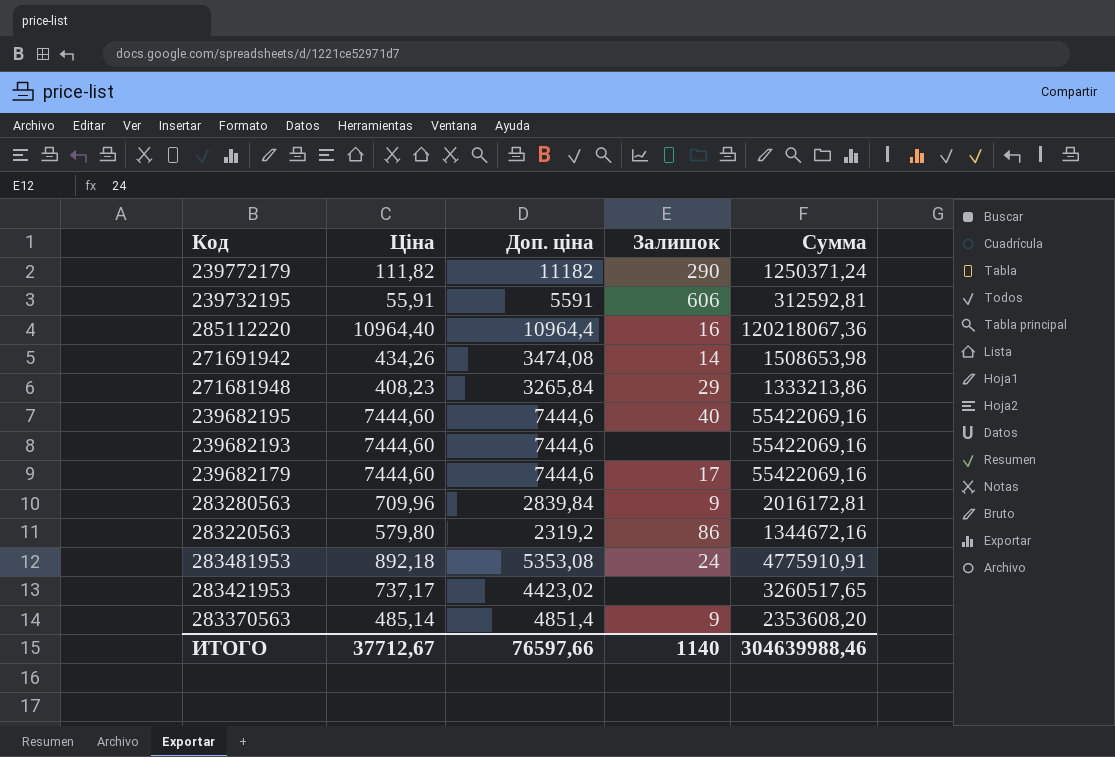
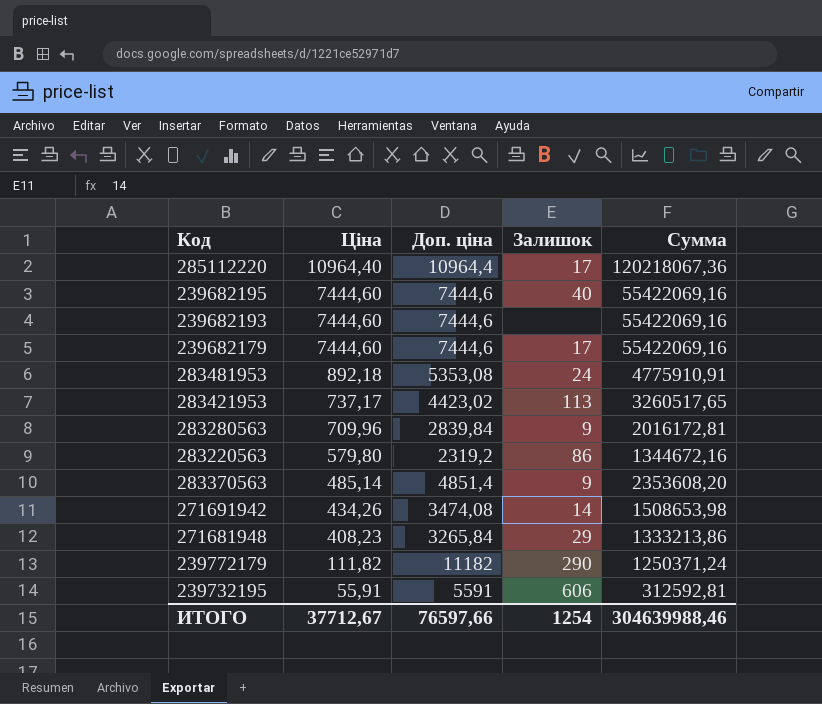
row order: none -> Ціна descending
285112220 | Залишок: 16 -> 17
283421953 | Залишок: none -> 113
ИТОГО | Залишок: 1140 -> 1254

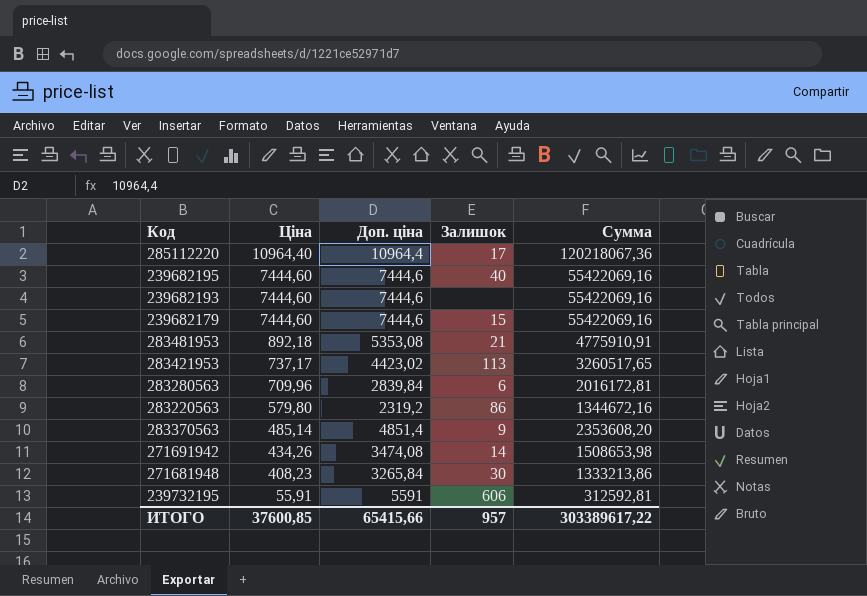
row 239772179: 111,82 | 11182 | 290 | 1250371,24 -> none
239682179 | Залишок: 17 -> 15
283481953 | Залишок: 24 -> 21
283280563 | Залишок: 9 -> 6
271681948 | Залишок: 29 -> 30
ИТОГО | Ціна: 37712,67 -> 37600,85
ИТОГО | Доп. ціна: 76597,66 -> 65415,66
ИТОГО | Залишок: 1254 -> 957
ИТОГО | Сумма: 304639988,46 -> 303389617,22

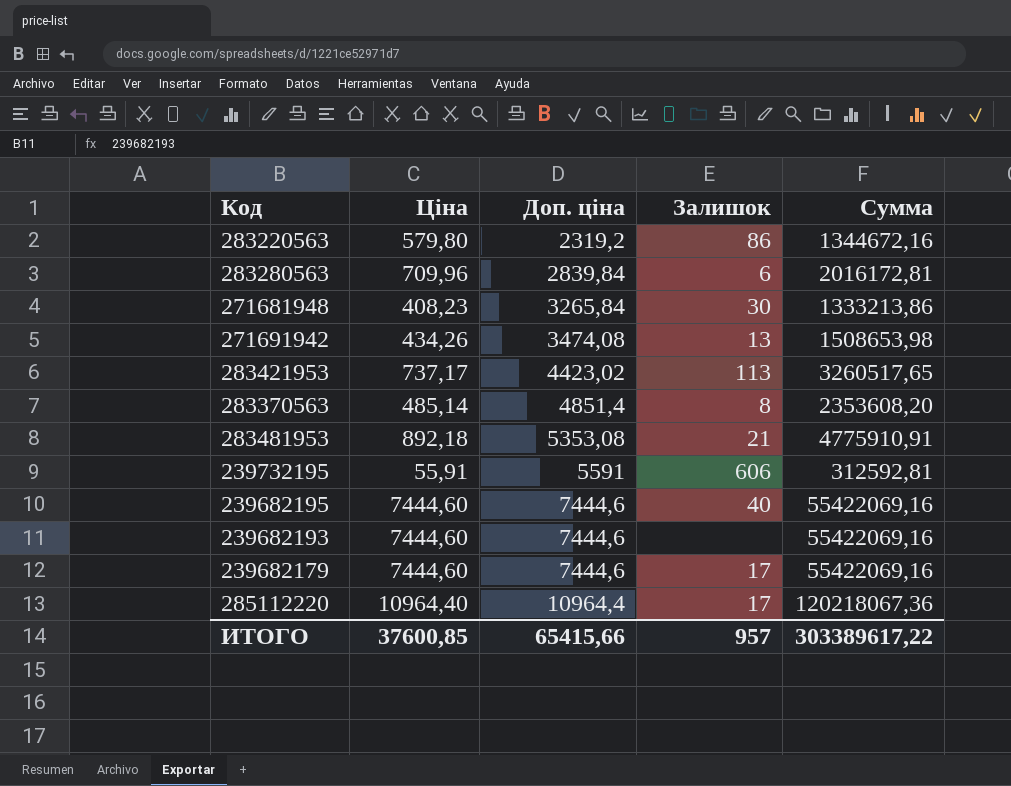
row order: Ціна descending -> Доп. ціна ascending
271691942 | Залишок: 14 -> 13
283370563 | Залишок: 9 -> 8
239682179 | Залишок: 15 -> 17

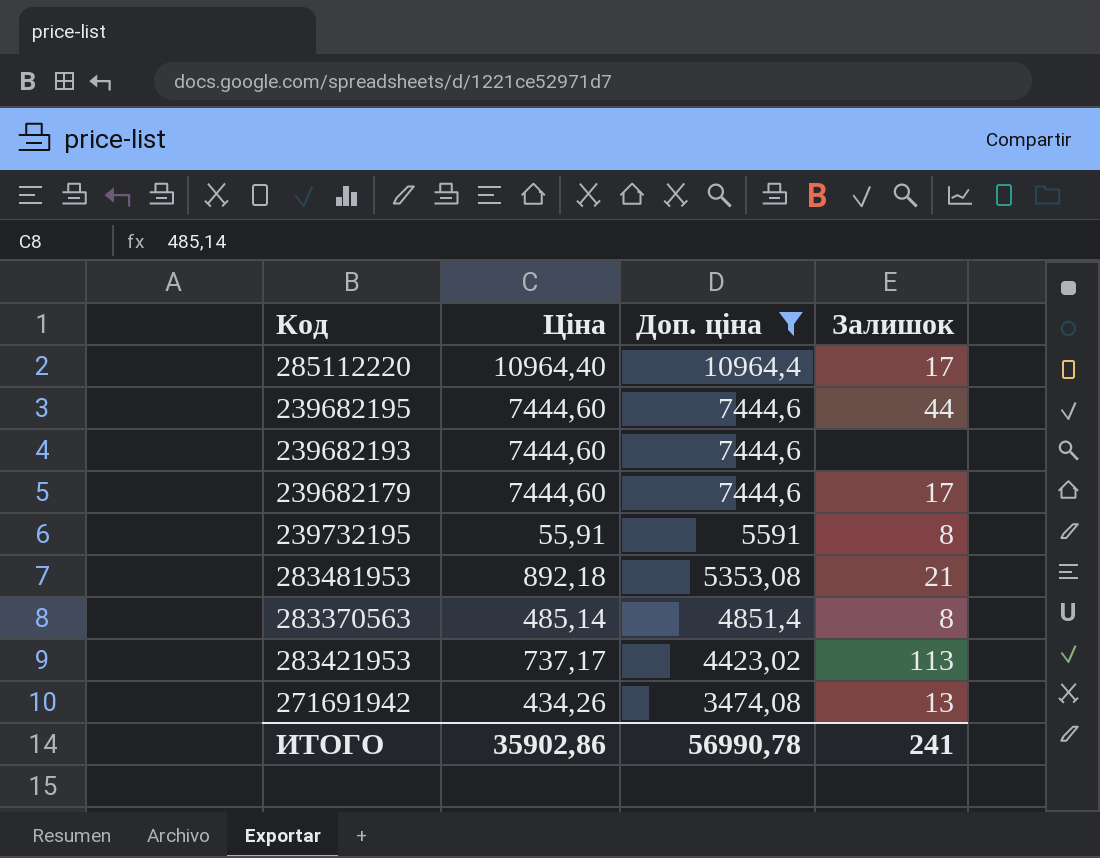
filter: none -> Доп. ціна >= 3474,08
row order: Доп. ціна ascending -> Доп. ціна descending
column Сумма | formula: [Ціна] * [Доп. ціна] -> none
239682195 | Залишок: 40 -> 44
239732195 | Залишок: 606 -> 8
ИТОГО | Ціна: 37600,85 -> 35902,86
ИТОГО | Доп. ціна: 65415,66 -> 56990,78
ИТОГО | Залишок: 957 -> 241

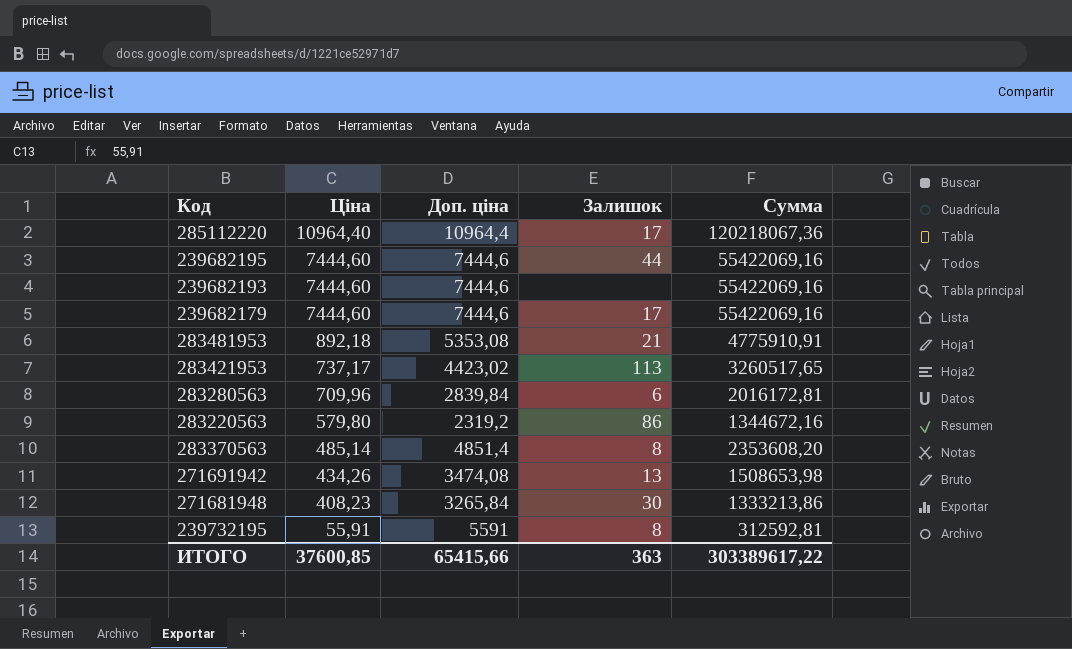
filter: Доп. ціна >= 3474,08 -> none
row order: Доп. ціна descending -> Ціна descending
column Сумма | formula: none -> [Ціна] * [Доп. ціна]
ИТОГО | Ціна: 35902,86 -> 37600,85
ИТОГО | Доп. ціна: 56990,78 -> 65415,66
ИТОГО | Залишок: 241 -> 363

